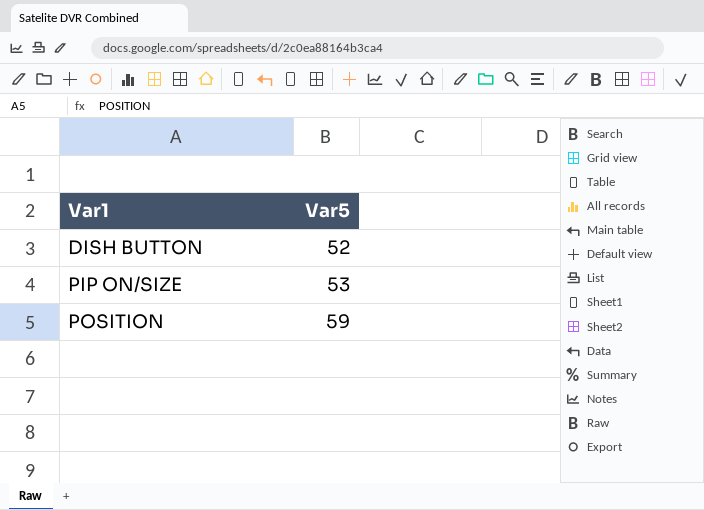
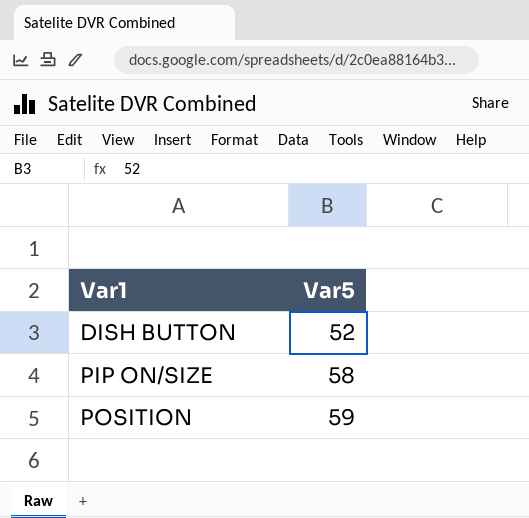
PIP ON/SIZE | Var5: 53 -> 58

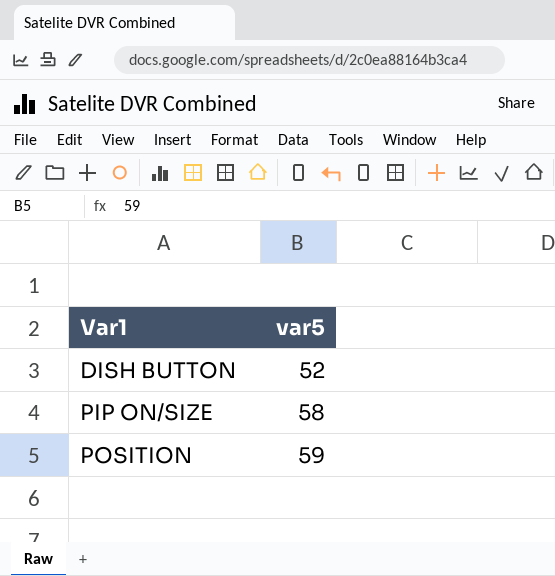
column name: Var5 -> var5

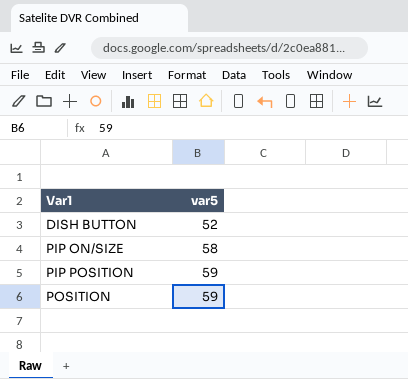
row PIP POSITION: none -> 59

